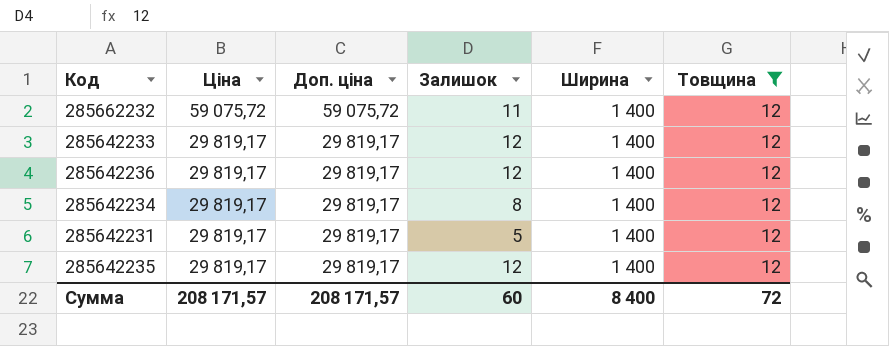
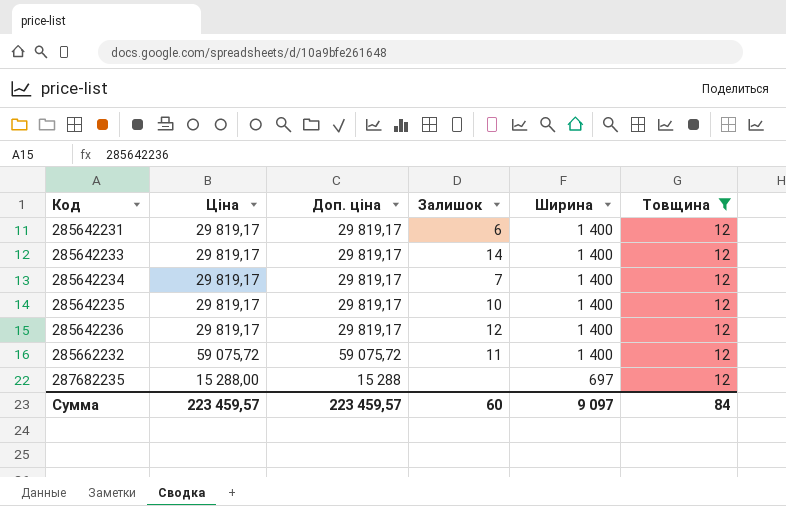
row order: Ціна descending -> Код ascending
285642231 | Залишок: 5 -> 6
285642233 | Залишок: 12 -> 14
285642234 | Залишок: 8 -> 7
285642235 | Залишок: 12 -> 10
row 287682235: none -> 15 288,00 | 15 288 | none | 697 | 12
Сумма | Ціна: 208 171,57 -> 223 459,57
Сумма | Доп. ціна: 208 171,57 -> 223 459,57
Сумма | Ширина: 8 400 -> 9 097
Сумма | Товщина: 72 -> 84

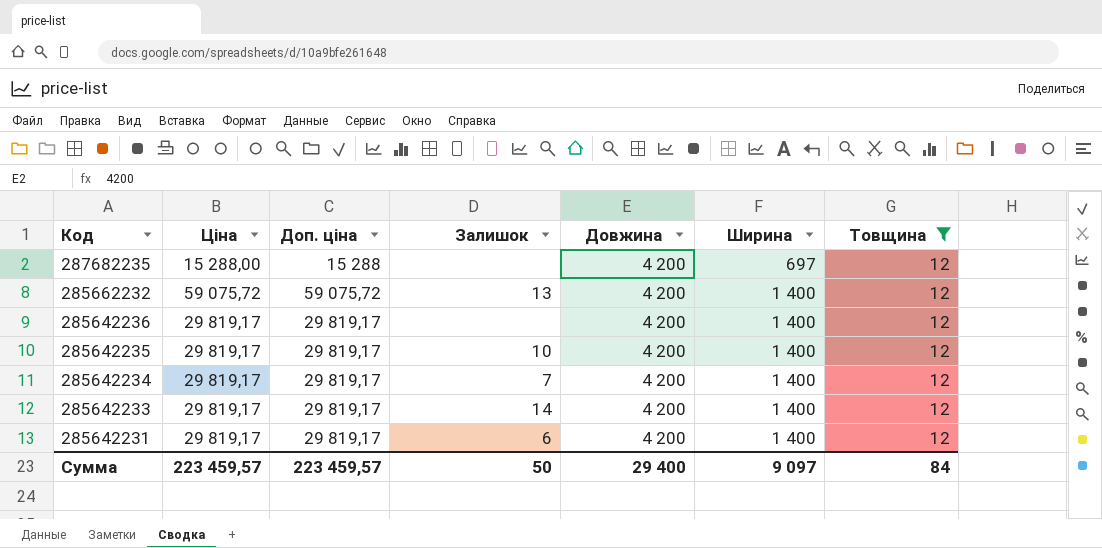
row order: Код ascending -> Код descending
column Довжина | position: none -> 5
285662232 | Залишок: 11 -> 13
285642236 | Залишок: 12 -> none
Сумма | Залишок: 60 -> 50

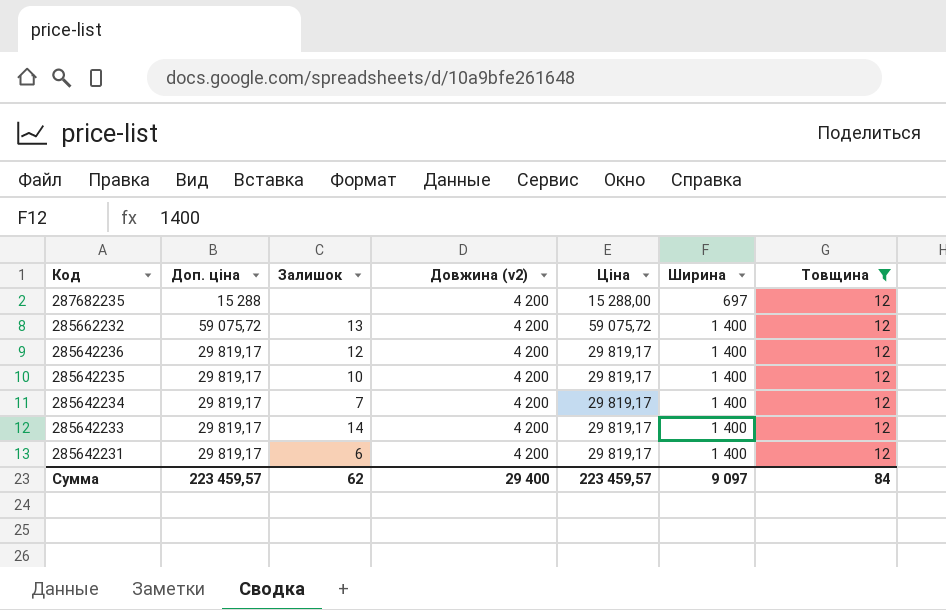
column name: Довжина -> Довжина (v2)
column Ціна | position: 2 -> 5
285642236 | Залишок: none -> 12
Сумма | Залишок: 50 -> 62

